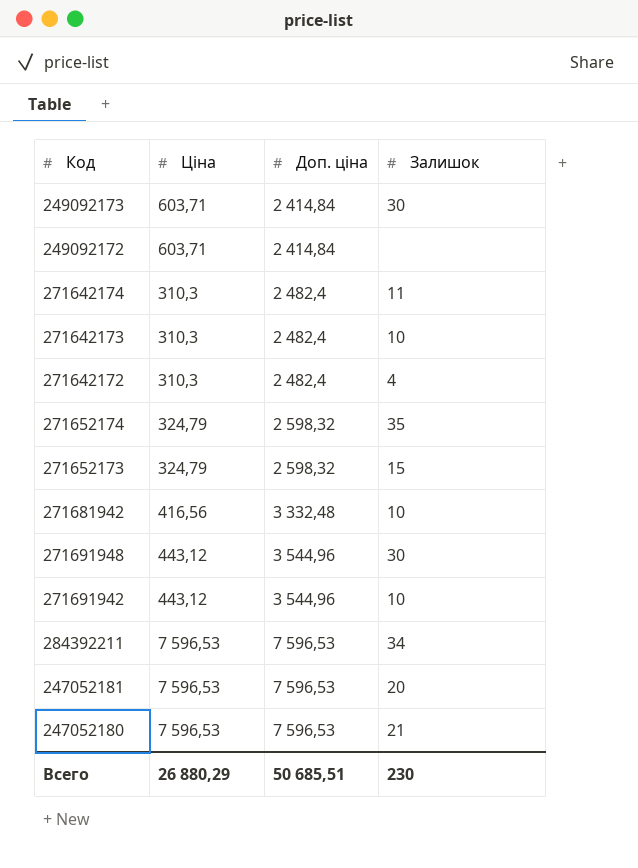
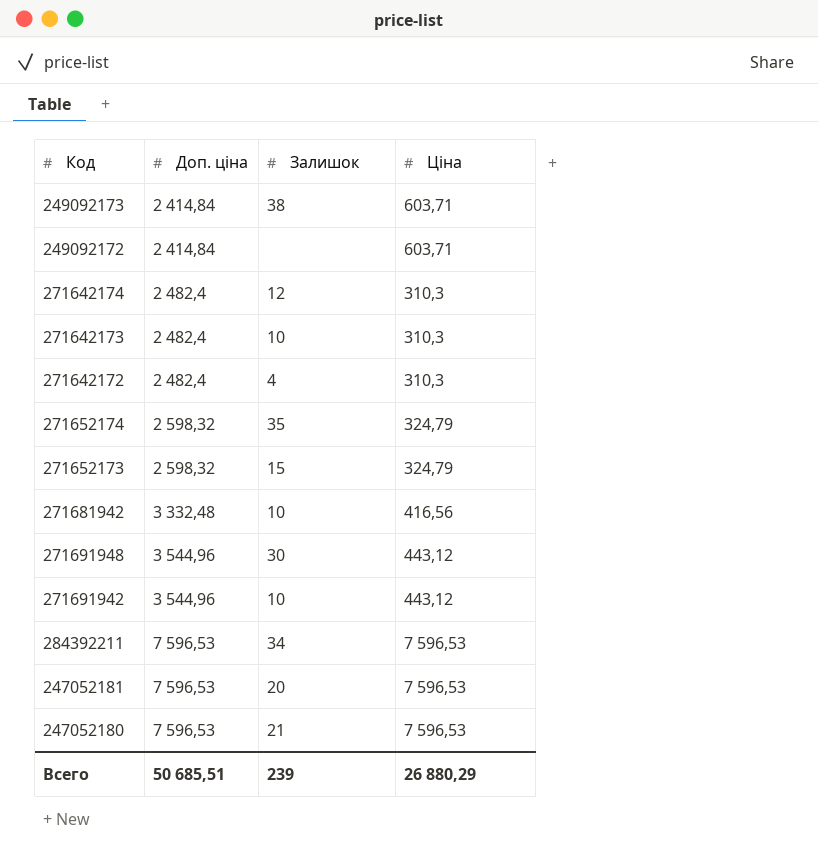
column Ціна | position: 2 -> 4
249092173 | Залишок: 30 -> 38
271642174 | Залишок: 11 -> 12
Всего | Залишок: 230 -> 239

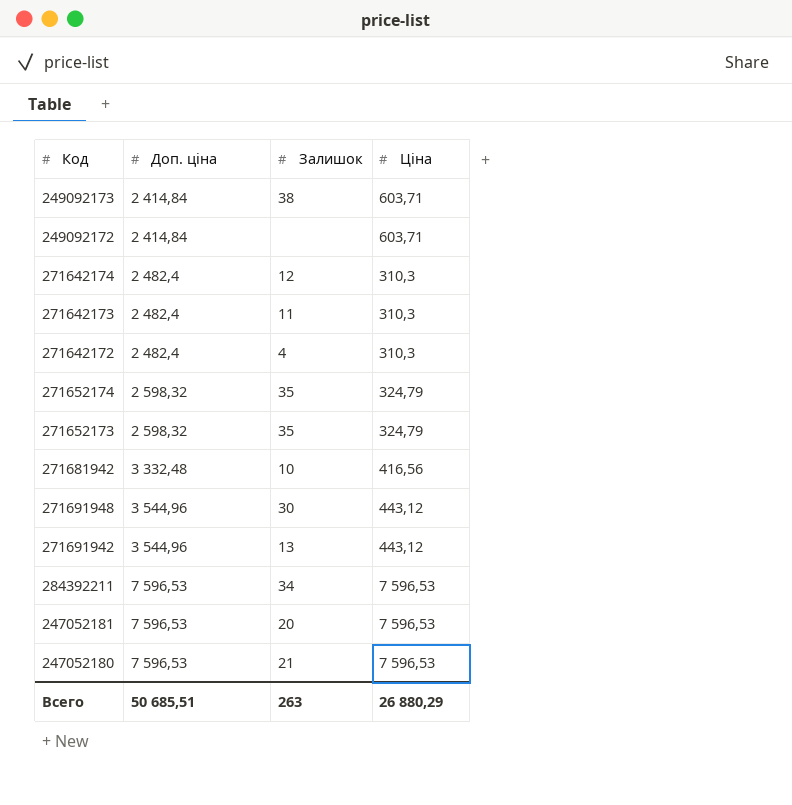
271642173 | Залишок: 10 -> 11
271652173 | Залишок: 15 -> 35
271691942 | Залишок: 10 -> 13
Всего | Залишок: 239 -> 263

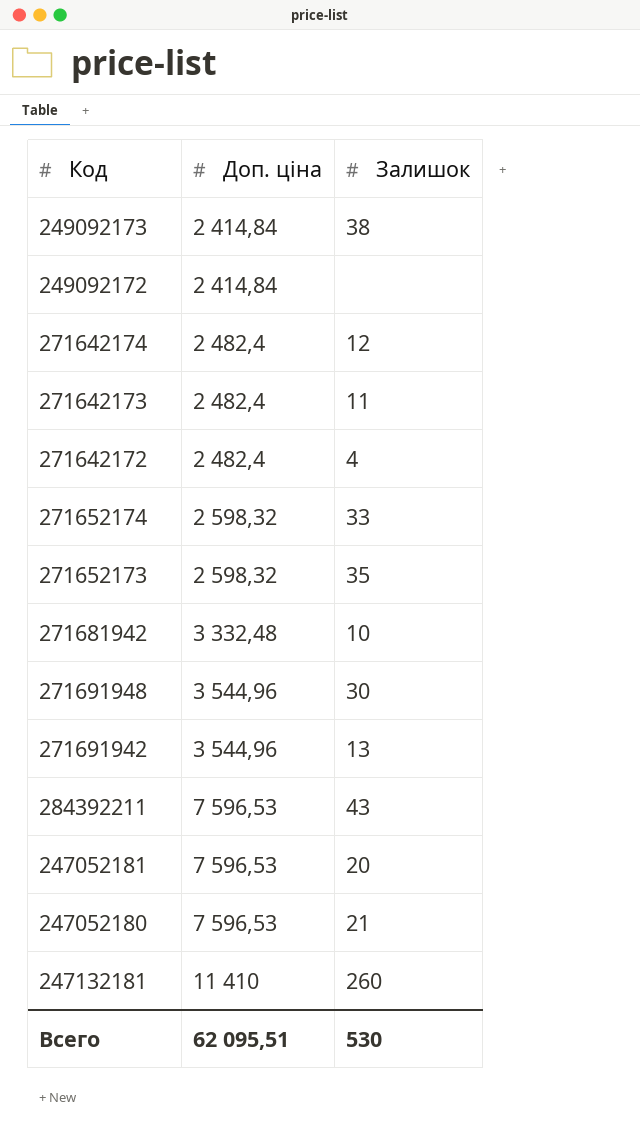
column Ціна | position: 4 -> none
271652174 | Залишок: 35 -> 33
284392211 | Залишок: 34 -> 43
row 247132181: none -> 11 410 | 260
Всего | Доп. ціна: 50 685,51 -> 62 095,51
Всего | Залишок: 263 -> 530

